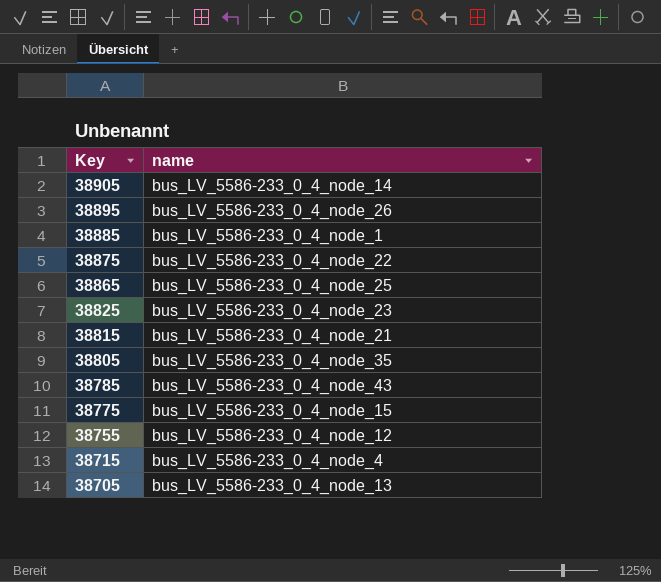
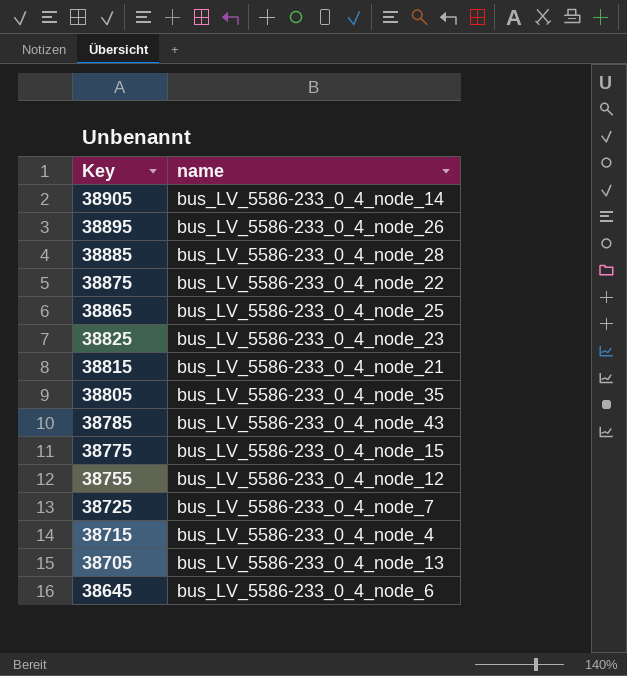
38885 | name: bus_LV_5586-233_0_4_node_1 -> bus_LV_5586-233_0_4_node_28
row 38725: none -> bus_LV_5586-233_0_4_node_7
row 38645: none -> bus_LV_5586-233_0_4_node_6

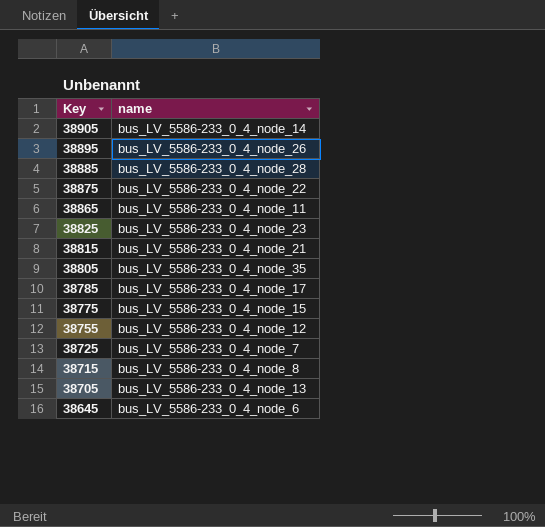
38865 | name: bus_LV_5586-233_0_4_node_25 -> bus_LV_5586-233_0_4_node_11
38785 | name: bus_LV_5586-233_0_4_node_43 -> bus_LV_5586-233_0_4_node_17
38715 | name: bus_LV_5586-233_0_4_node_4 -> bus_LV_5586-233_0_4_node_8

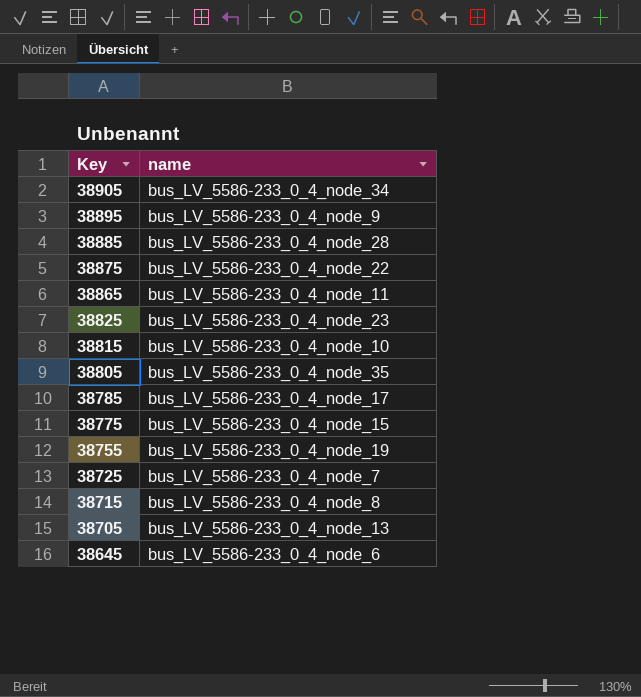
38905 | name: bus_LV_5586-233_0_4_node_14 -> bus_LV_5586-233_0_4_node_34
38895 | name: bus_LV_5586-233_0_4_node_26 -> bus_LV_5586-233_0_4_node_9
38815 | name: bus_LV_5586-233_0_4_node_21 -> bus_LV_5586-233_0_4_node_10
38755 | name: bus_LV_5586-233_0_4_node_12 -> bus_LV_5586-233_0_4_node_19

